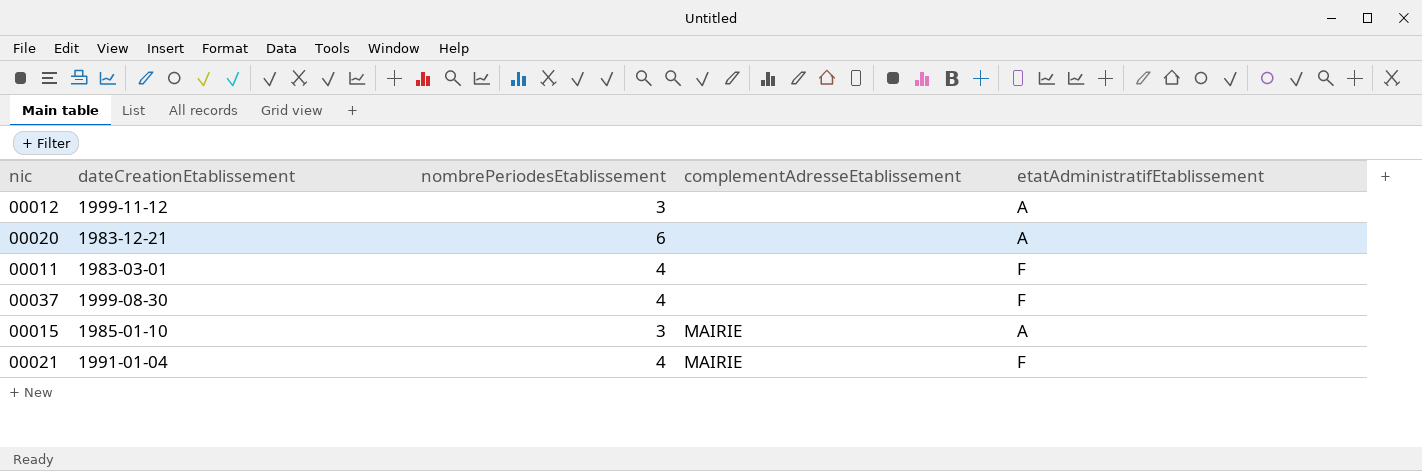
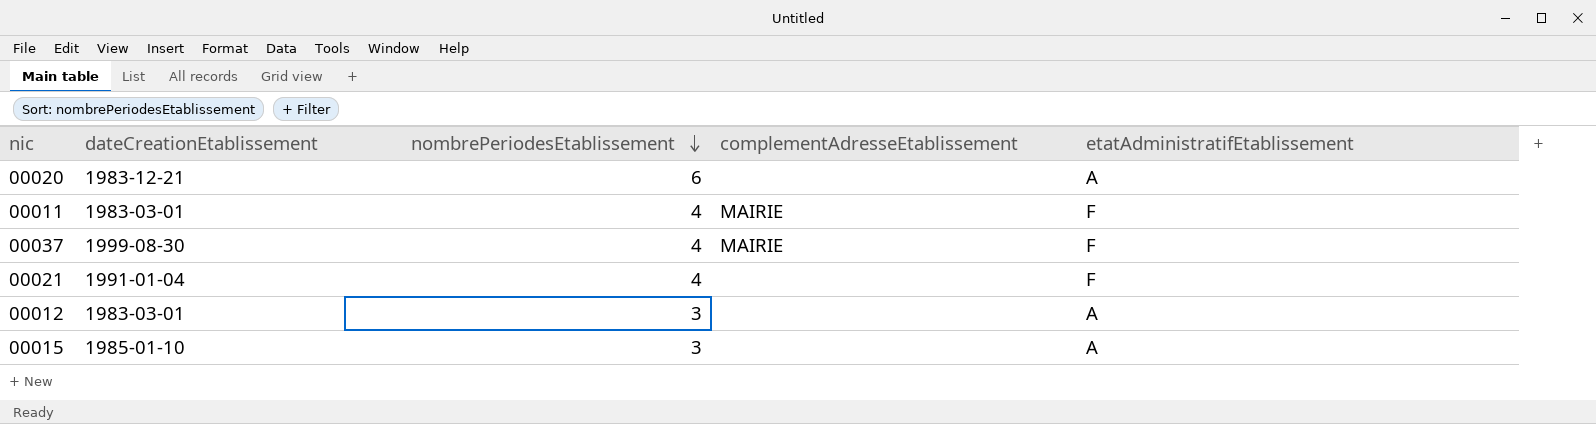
row order: none -> nombrePeriodesEtablissement descending
00011 | complementAdresseEtablissement: none -> MAIRIE
00037 | complementAdresseEtablissement: none -> MAIRIE
00021 | complementAdresseEtablissement: MAIRIE -> none
00012 | dateCreationEtablissement: 1999-11-12 -> 1983-03-01
00015 | complementAdresseEtablissement: MAIRIE -> none

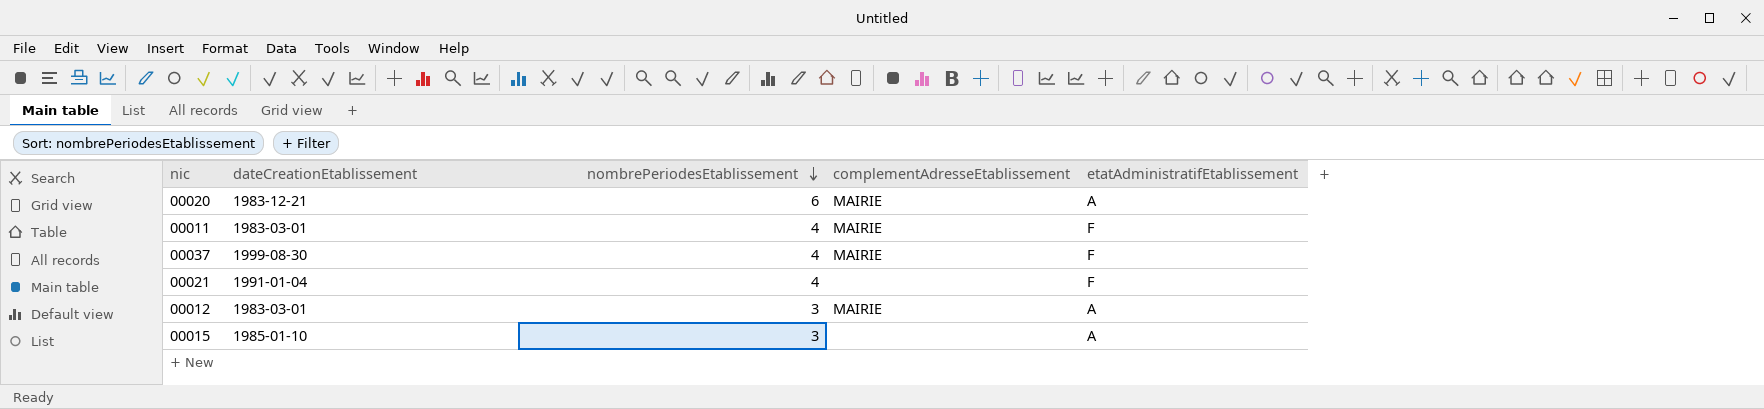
00020 | complementAdresseEtablissement: none -> MAIRIE
00012 | complementAdresseEtablissement: none -> MAIRIE

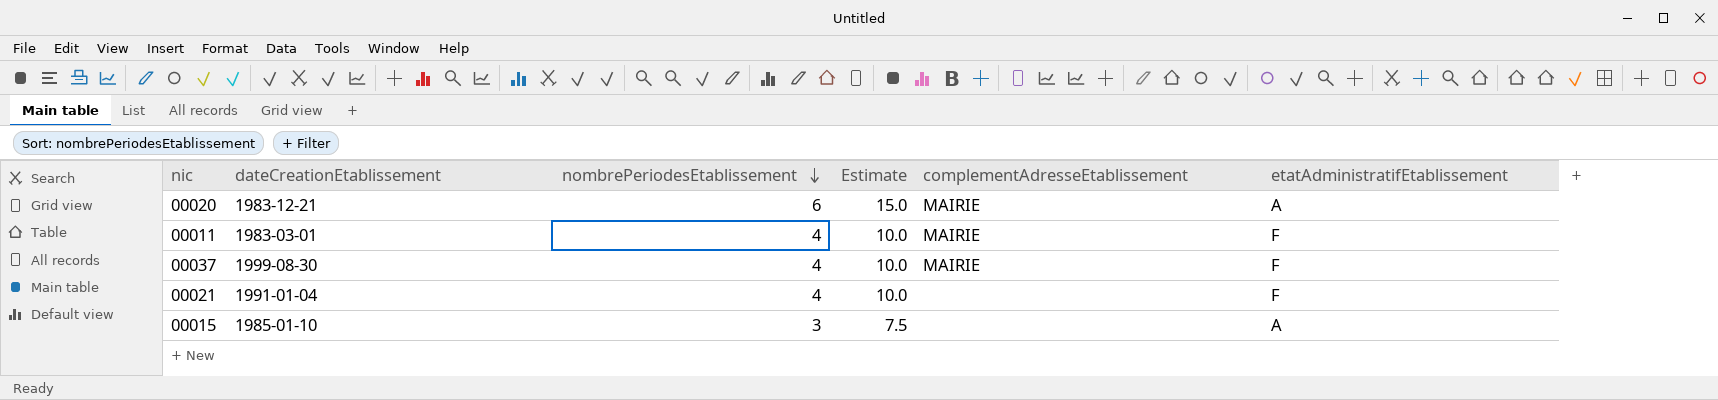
column Estimate | formula: none -> [nombrePeriodesEtablissement] * 2.5
row 00012: 1983-03-01 | 3 | MAIRIE | A -> none

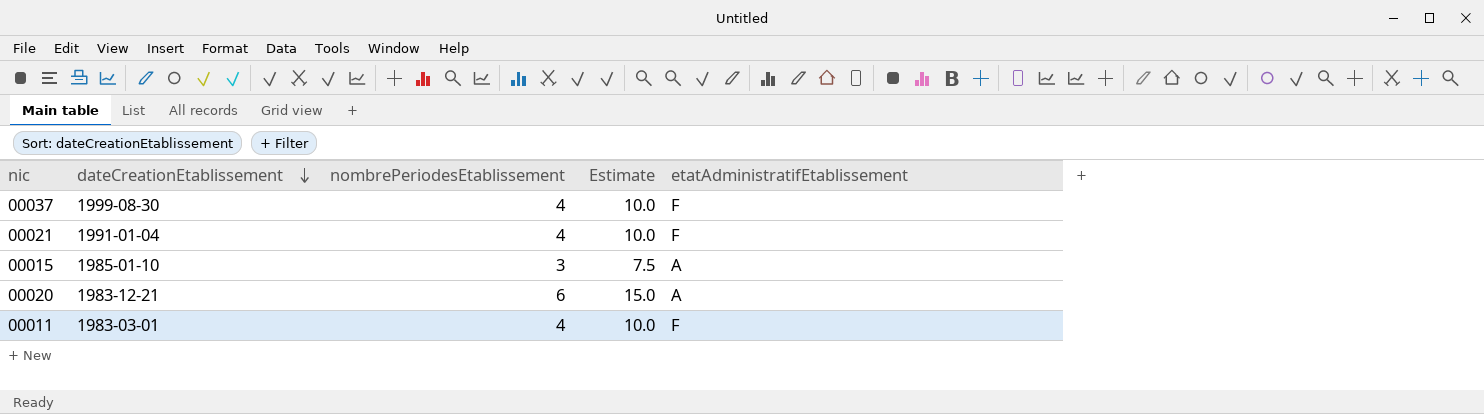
row order: nombrePeriodesEtablissement descending -> dateCreationEtablissement descending
column complementAdresseEtablissement | position: 5 -> none

